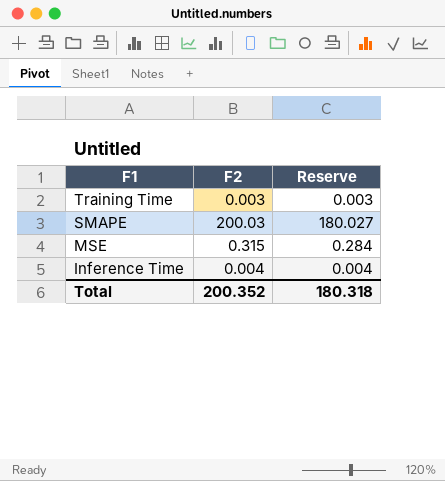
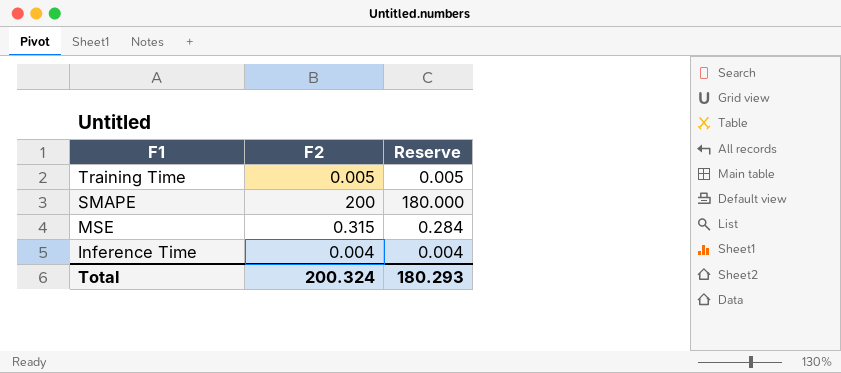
Training Time | F2: 0.003 -> 0.005
Training Time | Reserve: 0.003 -> 0.005
SMAPE | F2: 200.03 -> 200
SMAPE | Reserve: 180.027 -> 180.000
Total | F2: 200.352 -> 200.324
Total | Reserve: 180.318 -> 180.293

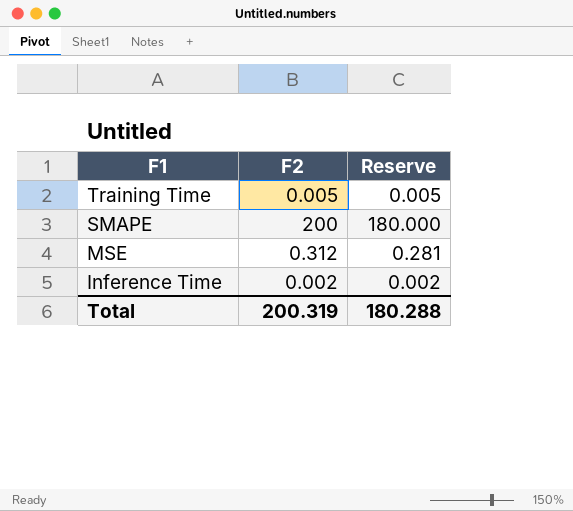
MSE | F2: 0.315 -> 0.312
MSE | Reserve: 0.284 -> 0.281
Inference Time | F2: 0.004 -> 0.002
Inference Time | Reserve: 0.004 -> 0.002
Total | F2: 200.324 -> 200.319
Total | Reserve: 180.293 -> 180.288

